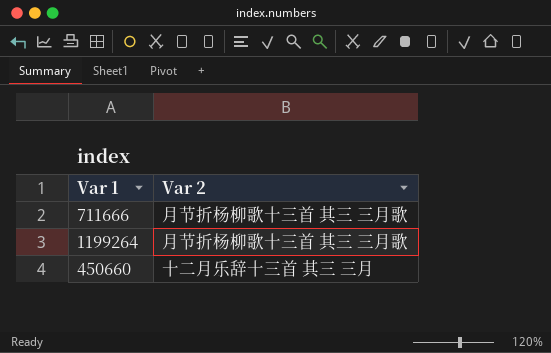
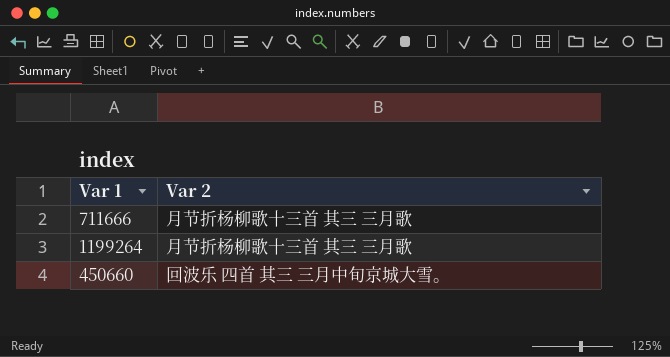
450660 | Var 2: 十二月乐辞十三首 其三 三月 -> 回波乐 四首 其三 三月中旬京城大雪。

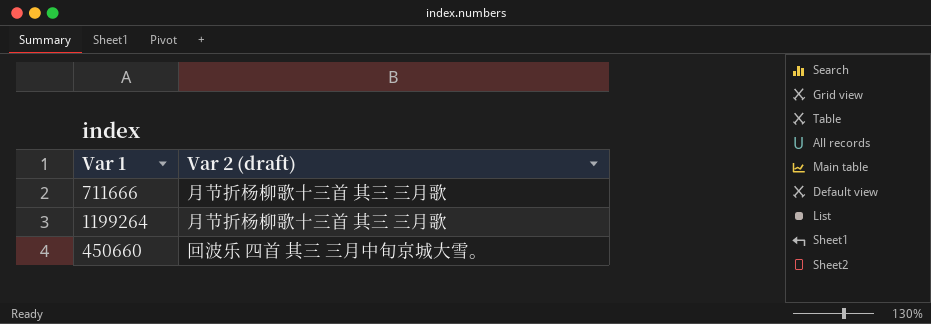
column name: Var 2 -> Var 2 (draft)

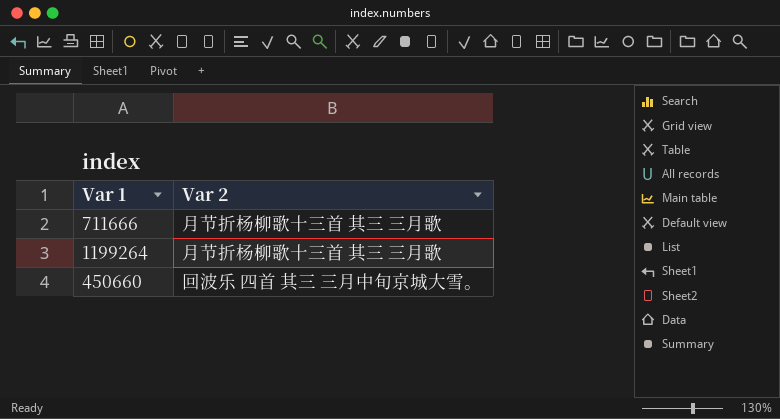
column name: Var 2 (draft) -> Var 2

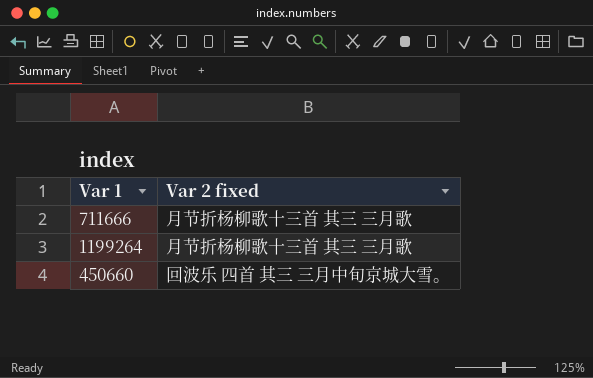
column name: Var 2 -> Var 2 fixed

